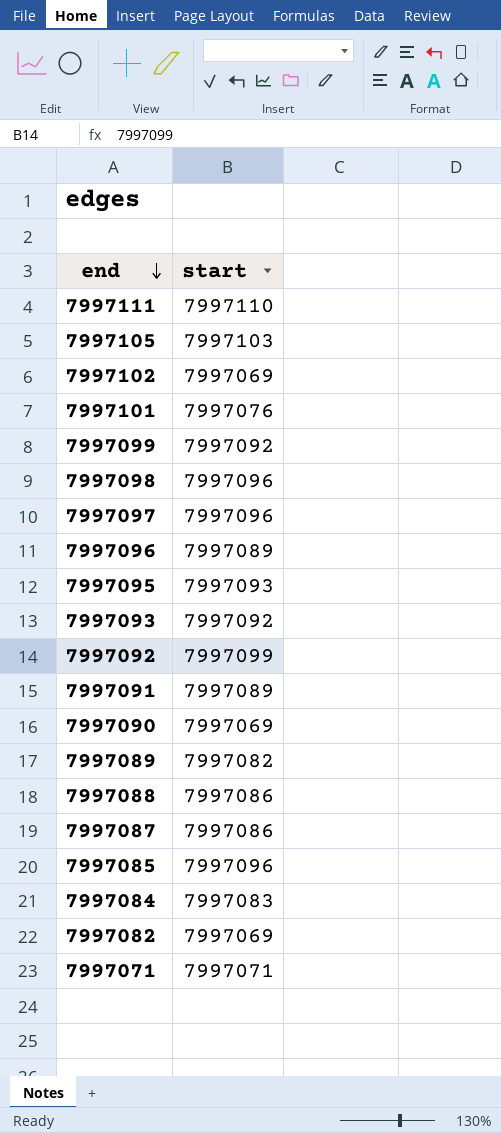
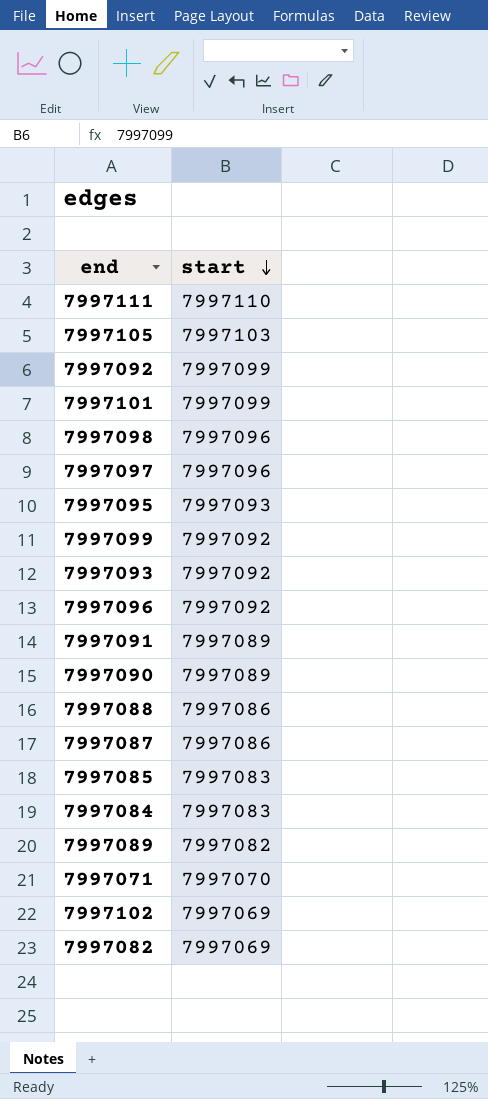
row order: end descending -> start descending
7997101 | start: 7997076 -> 7997099
7997096 | start: 7997089 -> 7997092
7997090 | start: 7997069 -> 7997089
7997085 | start: 7997096 -> 7997083
7997071 | start: 7997071 -> 7997070

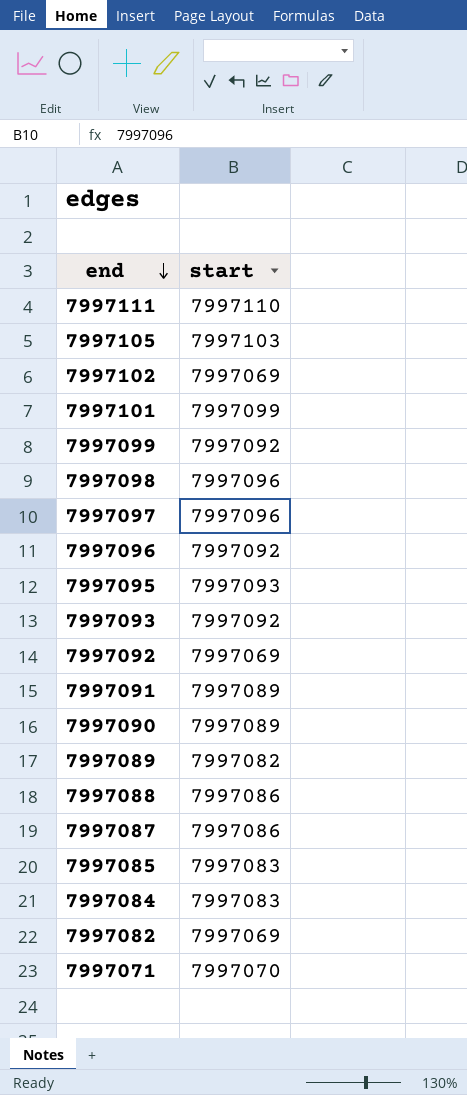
row order: start descending -> end descending
7997092 | start: 7997099 -> 7997069

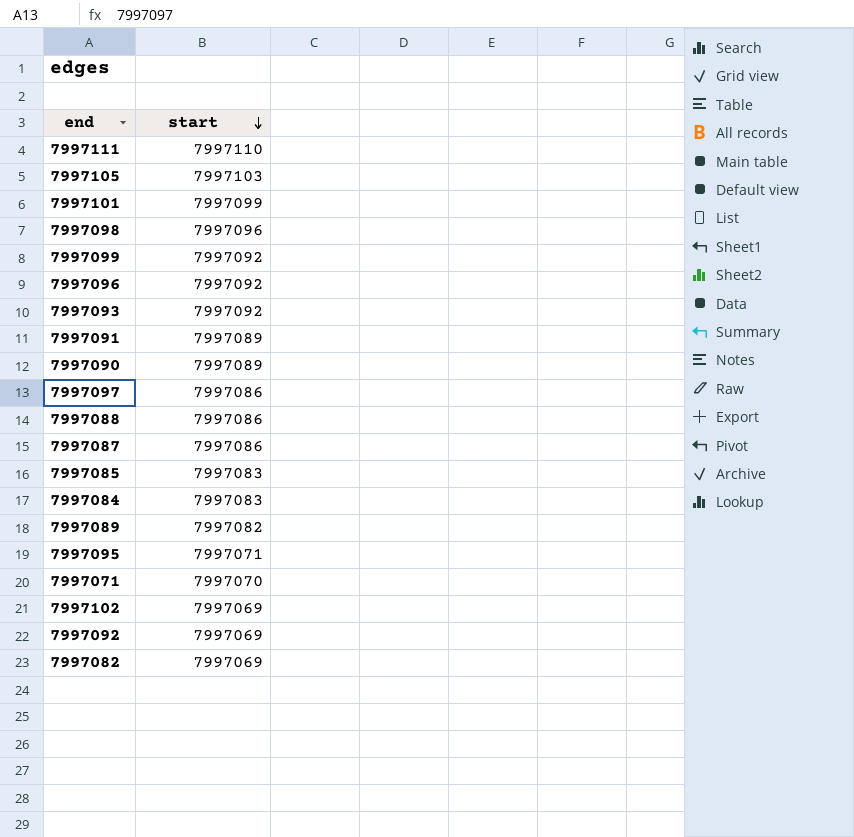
row order: end descending -> start descending
7997097 | start: 7997096 -> 7997086
7997095 | start: 7997093 -> 7997071

